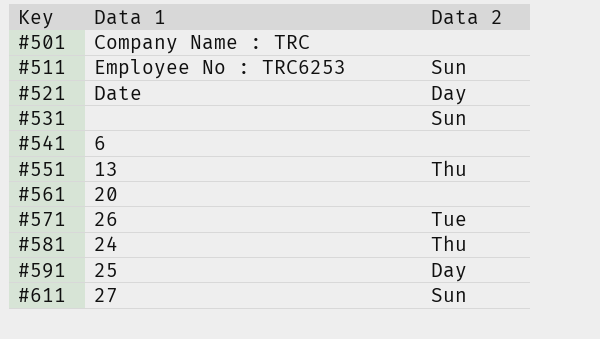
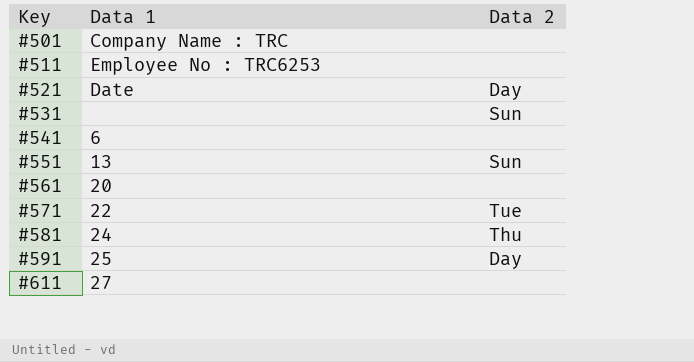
#511 | Data 2: Sun -> none
#551 | Data 2: Thu -> Sun
#571 | Data 1: 26 -> 22
#611 | Data 2: Sun -> none

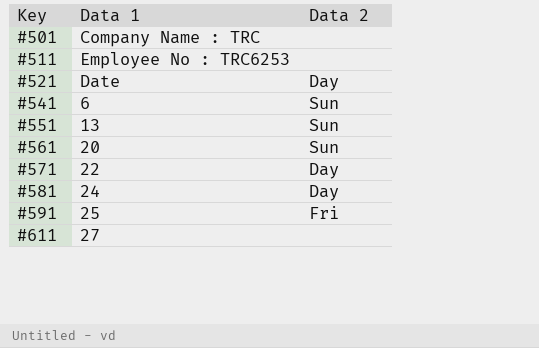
row #531: none | Sun -> none
#541 | Data 2: none -> Sun
#561 | Data 2: none -> Sun
#571 | Data 2: Tue -> Day
#581 | Data 2: Thu -> Day
#591 | Data 2: Day -> Fri

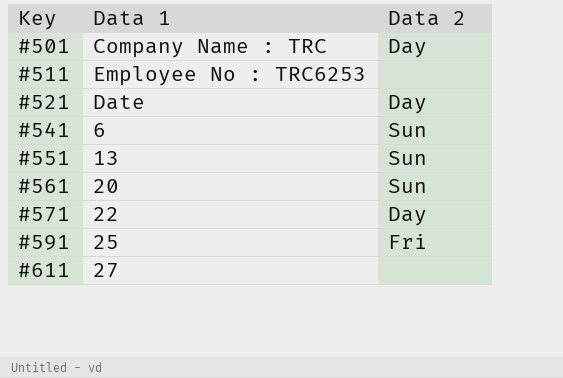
row #581: 24 | Day -> none
#501 | Data 2: none -> Day

